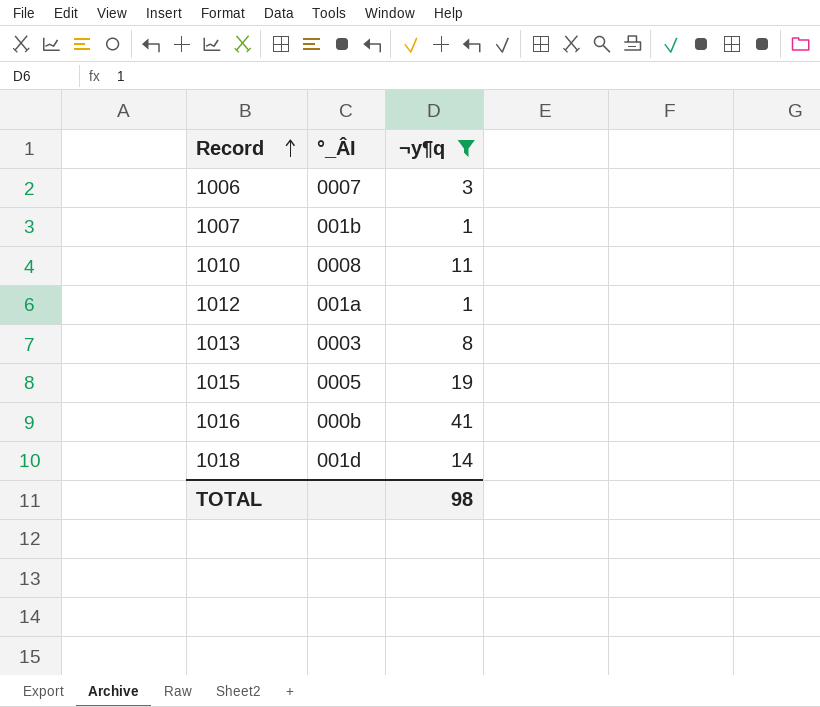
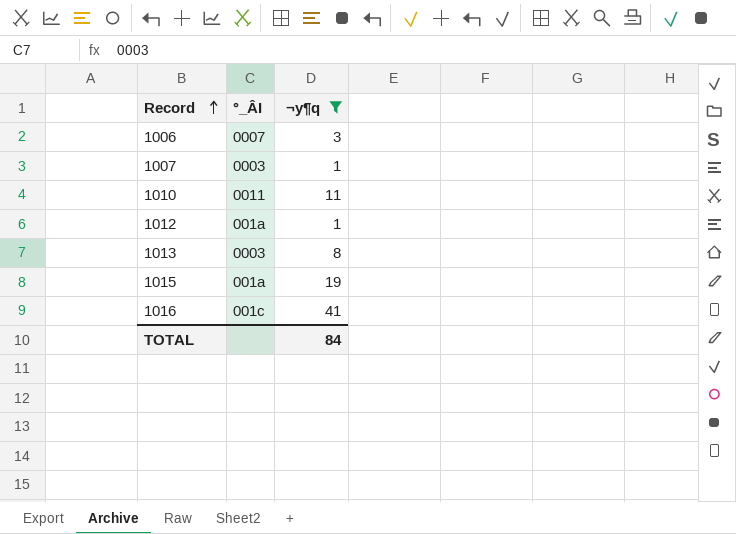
row 1018: 001d | 14 -> none
1007 | °_ÂI: 001b -> 0003
1010 | °_ÂI: 0008 -> 0011
1015 | °_ÂI: 0005 -> 001a
1016 | °_ÂI: 000b -> 001c
TOTAL | ¬y¶q: 98 -> 84

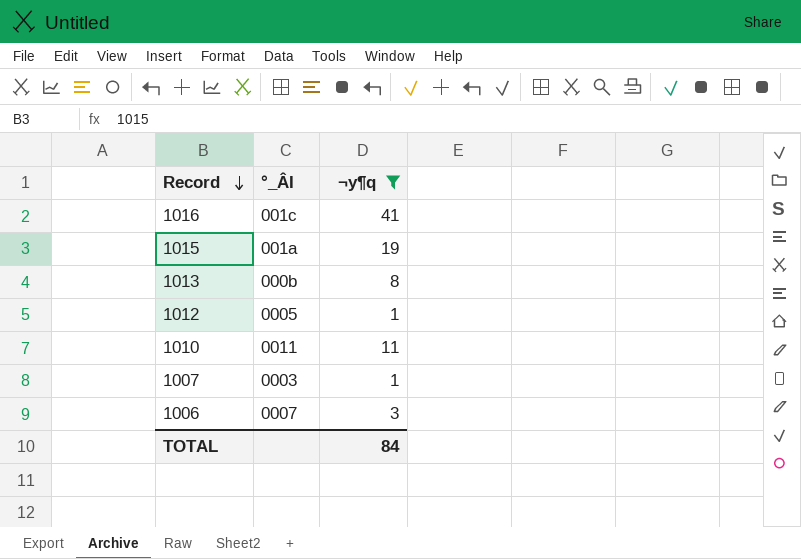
row order: Record ascending -> Record descending
1013 | °_ÂI: 0003 -> 000b
1012 | °_ÂI: 001a -> 0005

